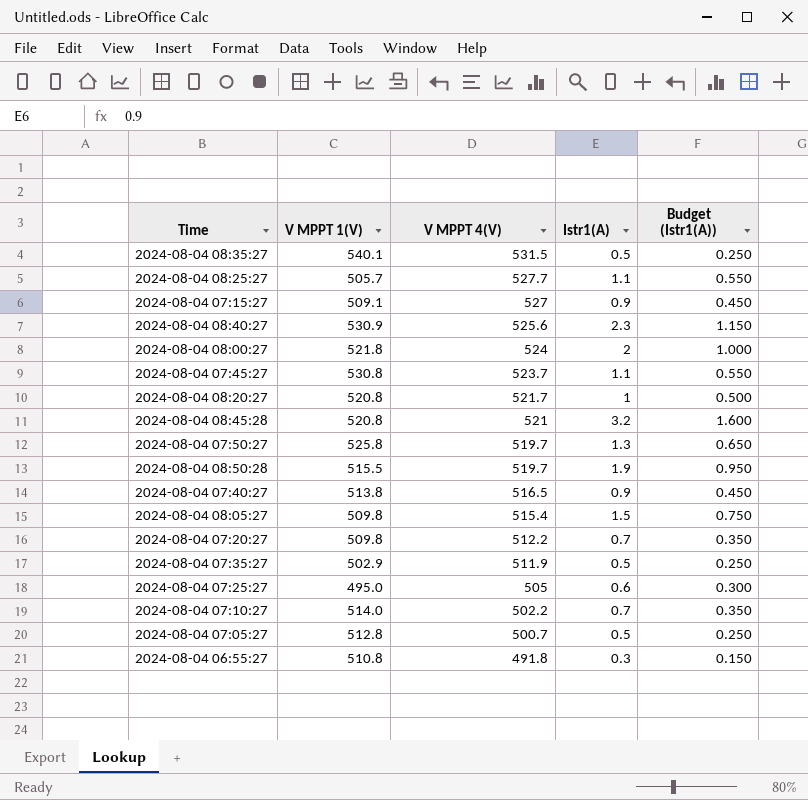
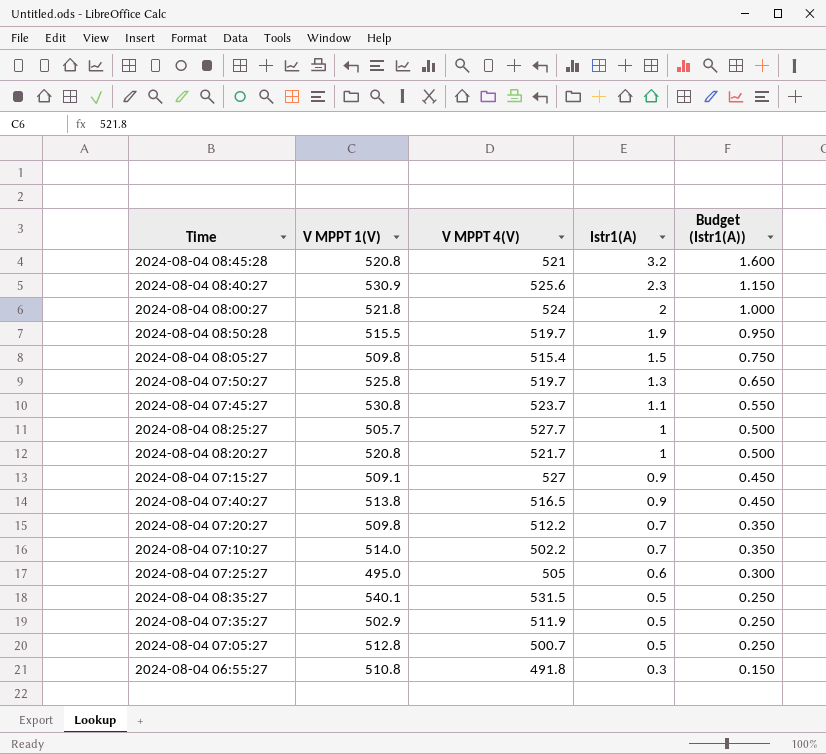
row order: V MPPT 4(V) descending -> Istr1(A) descending
2024-08-04 08:25:27 | Istr1(A): 1.1 -> 1
2024-08-04 08:25:27 | Budget (Istr1(A)): 0.550 -> 0.500

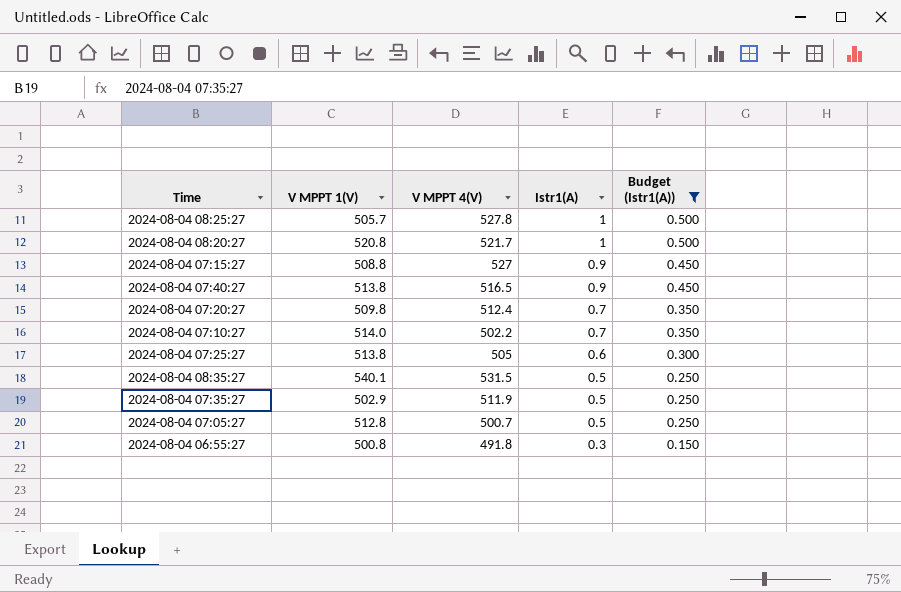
filter: none -> Budget (Istr1(A)) <= 0.500
2024-08-04 08:25:27 | V MPPT 4(V): 527.7 -> 527.8
2024-08-04 07:15:27 | V MPPT 1(V): 509.1 -> 508.8
2024-08-04 07:20:27 | V MPPT 4(V): 512.2 -> 512.4
2024-08-04 07:25:27 | V MPPT 1(V): 495.0 -> 513.8
2024-08-04 06:55:27 | V MPPT 1(V): 510.8 -> 500.8

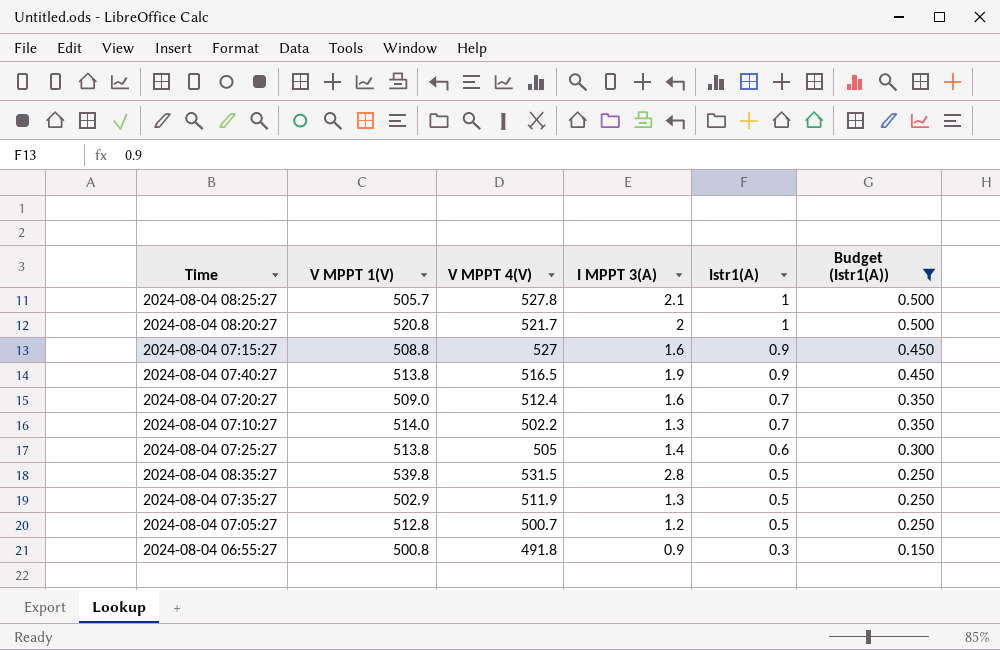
column I MPPT 3(A) | position: none -> 4
2024-08-04 07:20:27 | V MPPT 1(V): 509.8 -> 509.0
2024-08-04 08:35:27 | V MPPT 1(V): 540.1 -> 539.8

